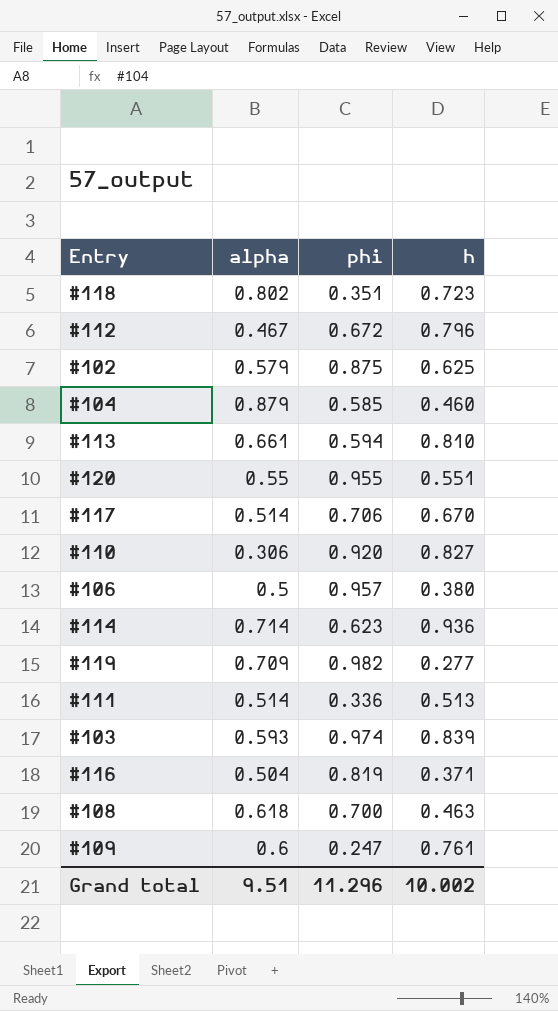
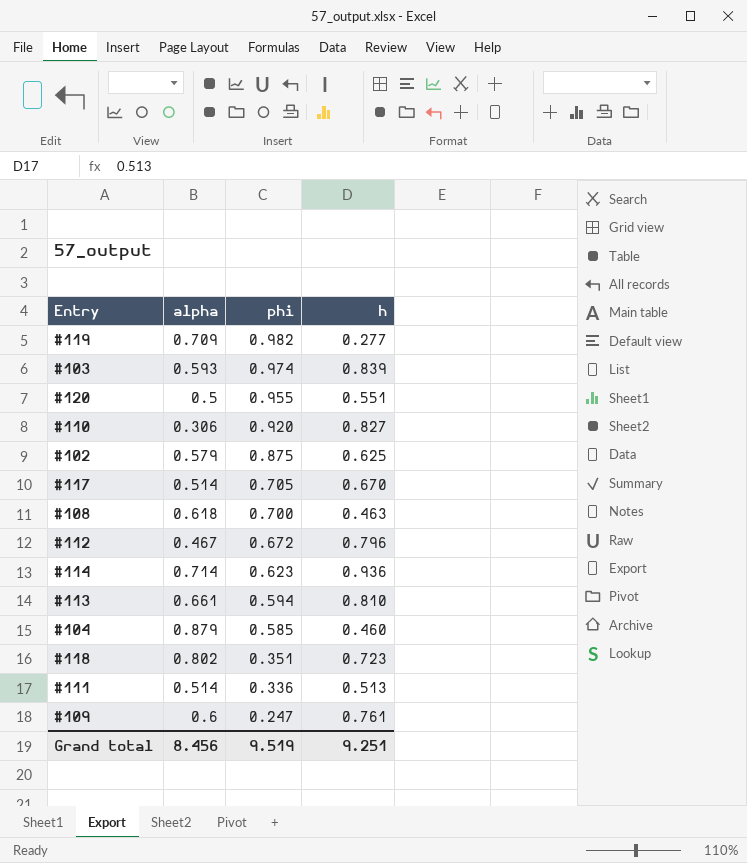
row order: none -> phi descending
row #106: 0.5 | 0.957 | 0.380 -> none
row #116: 0.504 | 0.819 | 0.371 -> none
#120 | alpha: 0.55 -> 0.5
#117 | phi: 0.706 -> 0.705
Grand total | alpha: 9.51 -> 8.456
Grand total | phi: 11.296 -> 9.519
Grand total | h: 10.002 -> 9.251

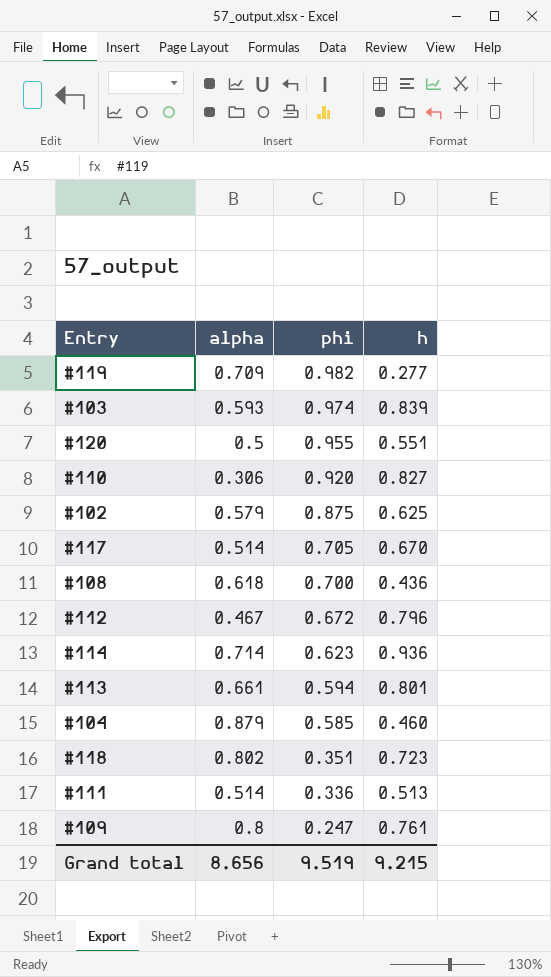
#108 | h: 0.463 -> 0.436
#113 | h: 0.810 -> 0.801
#109 | alpha: 0.6 -> 0.8
Grand total | alpha: 8.456 -> 8.656
Grand total | h: 9.251 -> 9.215

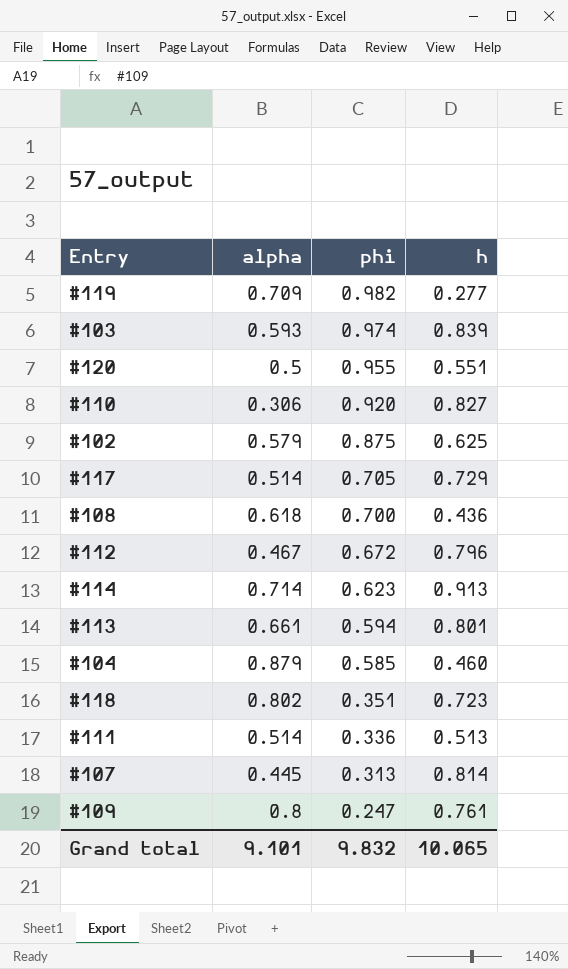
#117 | h: 0.670 -> 0.729
#114 | h: 0.936 -> 0.913
row #107: none -> 0.445 | 0.313 | 0.814
Grand total | alpha: 8.656 -> 9.101
Grand total | phi: 9.519 -> 9.832
Grand total | h: 9.215 -> 10.065

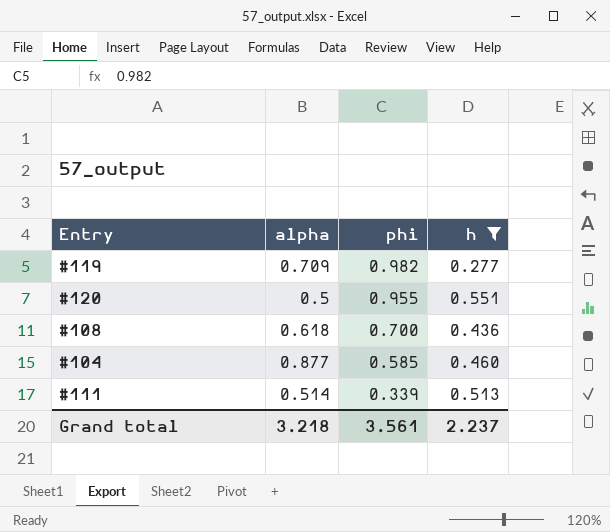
filter: none -> h <= 0.551
#104 | alpha: 0.879 -> 0.877
#111 | phi: 0.336 -> 0.339
Grand total | alpha: 9.101 -> 3.218
Grand total | phi: 9.832 -> 3.561
Grand total | h: 10.065 -> 2.237

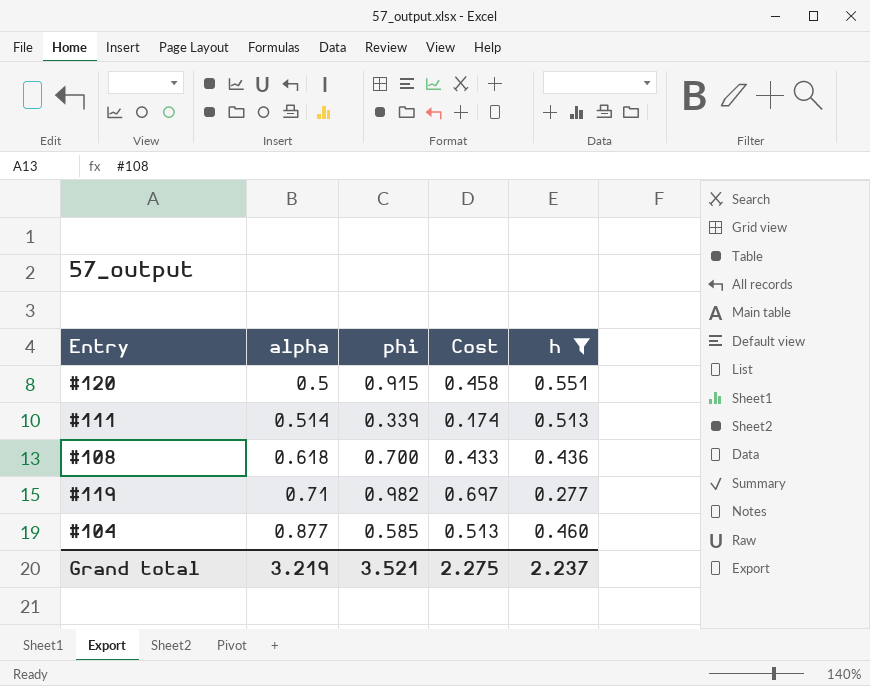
row order: phi descending -> alpha ascending
column Cost | formula: none -> [alpha] * [phi]
#120 | phi: 0.955 -> 0.915
#119 | alpha: 0.709 -> 0.71
Grand total | alpha: 3.218 -> 3.219
Grand total | phi: 3.561 -> 3.521

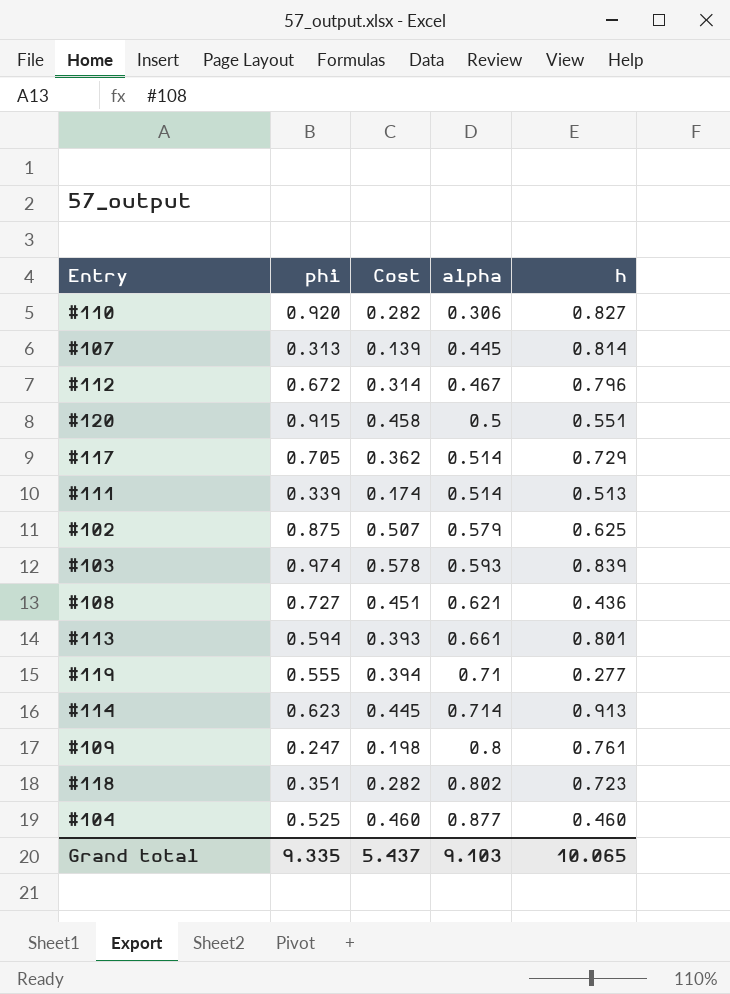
filter: h <= 0.551 -> none
column alpha | position: 2 -> 4
#108 | phi: 0.700 -> 0.727
#108 | Cost: 0.433 -> 0.451
#108 | alpha: 0.618 -> 0.621
#119 | phi: 0.982 -> 0.555
#119 | Cost: 0.697 -> 0.394
#104 | phi: 0.585 -> 0.525
#104 | Cost: 0.513 -> 0.460
Grand total | phi: 3.521 -> 9.335
Grand total | Cost: 2.275 -> 5.437
Grand total | alpha: 3.219 -> 9.103
Grand total | h: 2.237 -> 10.065

